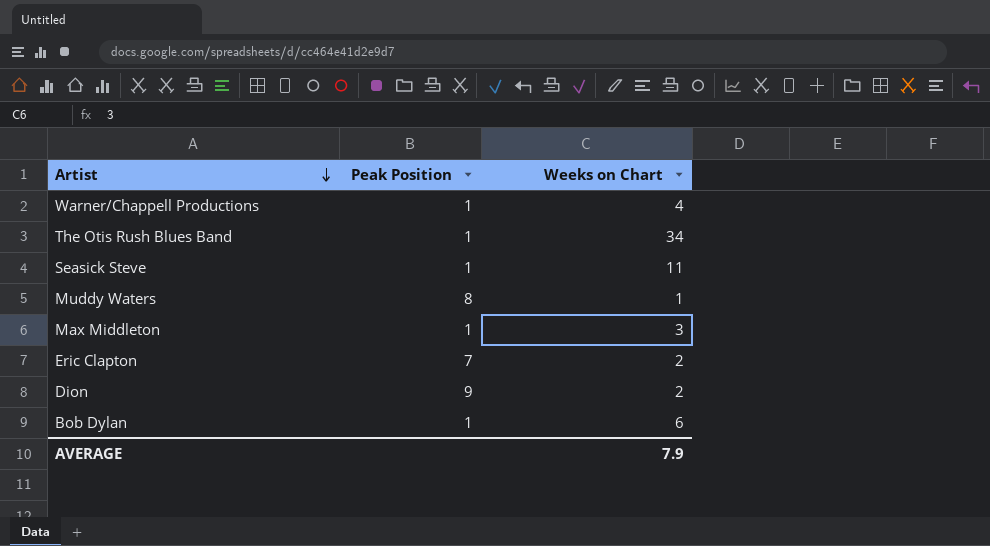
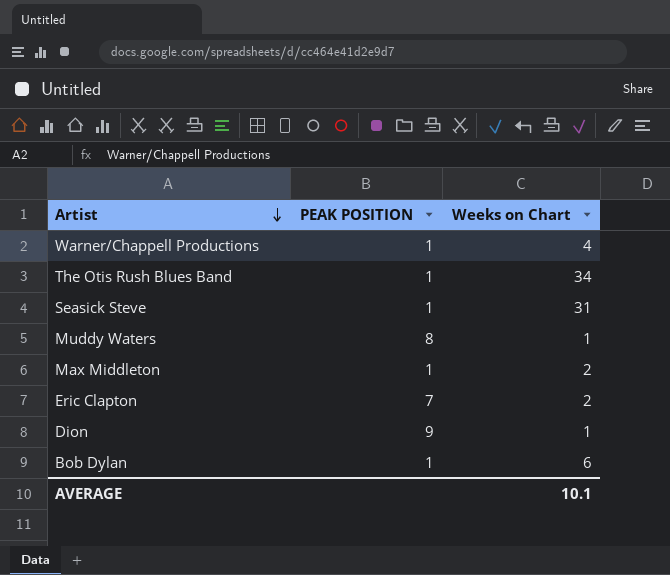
column name: Peak Position -> PEAK POSITION
Seasick Steve | Weeks on Chart: 11 -> 31
Max Middleton | Weeks on Chart: 3 -> 2
Dion | Weeks on Chart: 2 -> 1
AVERAGE | Weeks on Chart: 7.9 -> 10.1

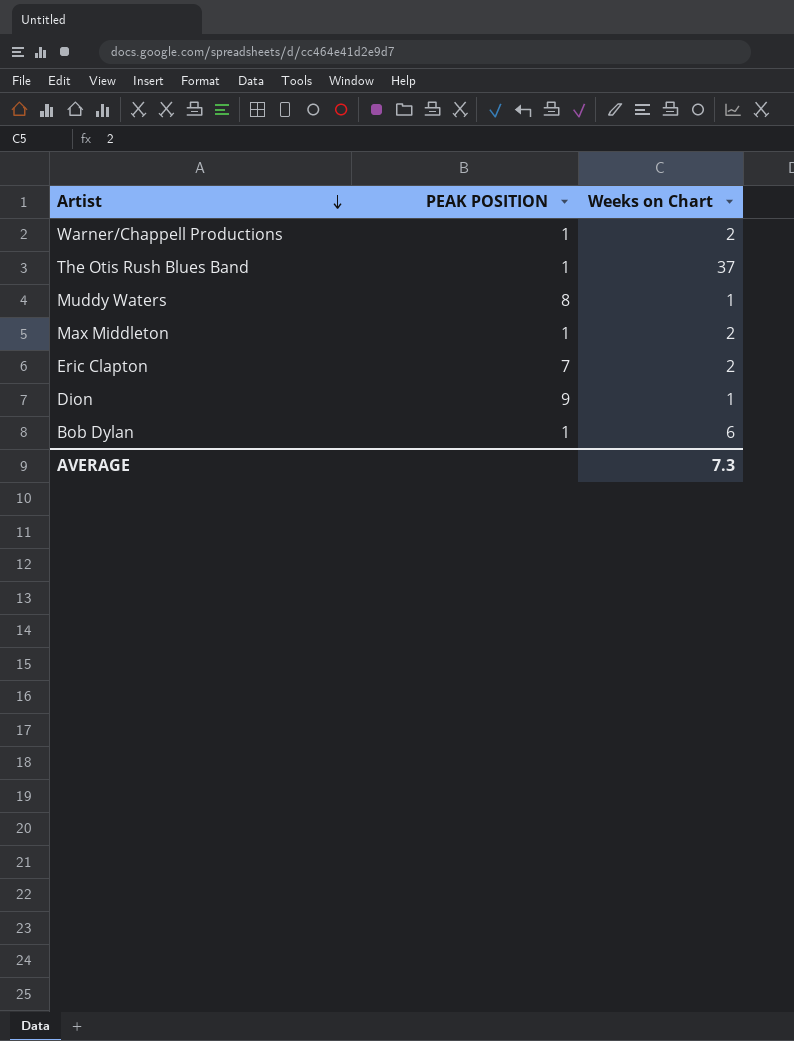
row Seasick Steve: 1 | 31 -> none
Warner/Chappell Productions | Weeks on Chart: 4 -> 2
The Otis Rush Blues Band | Weeks on Chart: 34 -> 37
AVERAGE | Weeks on Chart: 10.1 -> 7.3

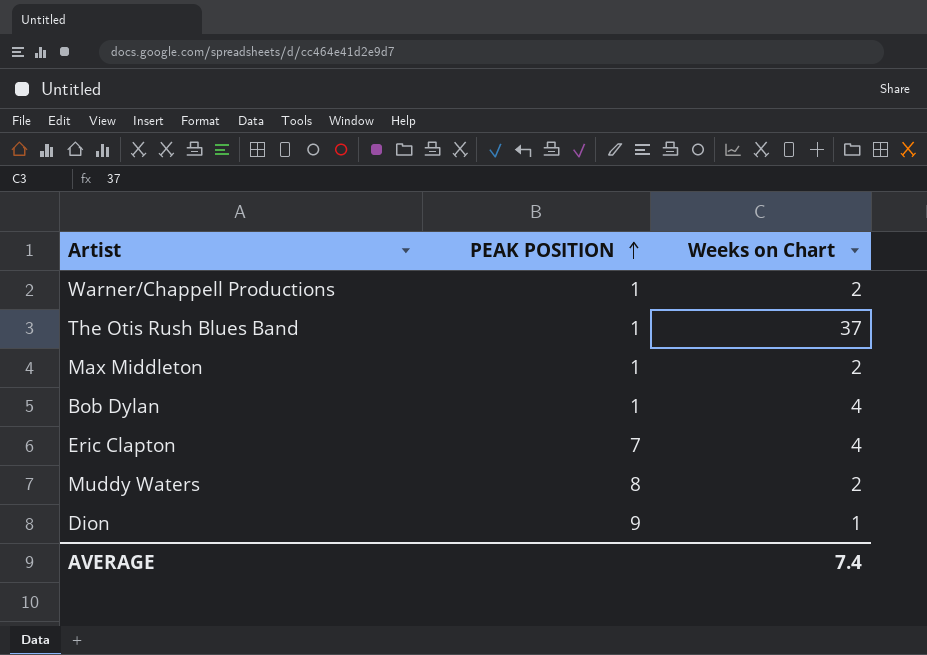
row order: Artist descending -> PEAK POSITION ascending
Bob Dylan | Weeks on Chart: 6 -> 4
Eric Clapton | Weeks on Chart: 2 -> 4
Muddy Waters | Weeks on Chart: 1 -> 2
AVERAGE | Weeks on Chart: 7.3 -> 7.4

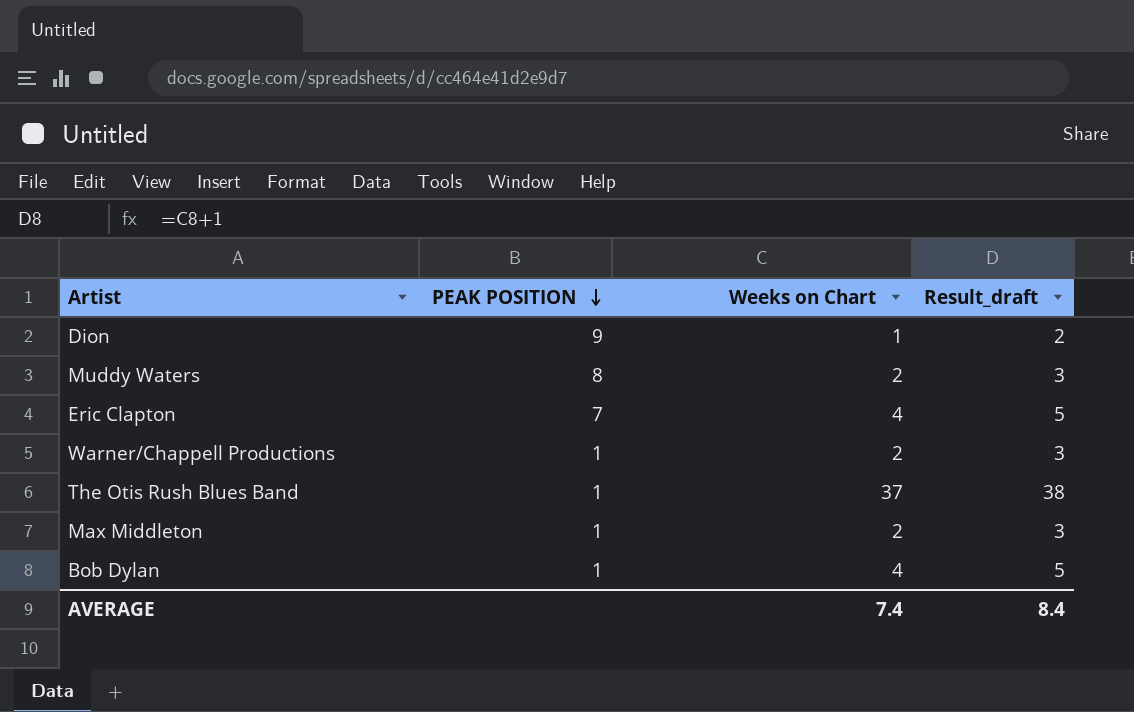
row order: PEAK POSITION ascending -> PEAK POSITION descending
column Result_draft | formula: none -> [Weeks on Chart] + 1

